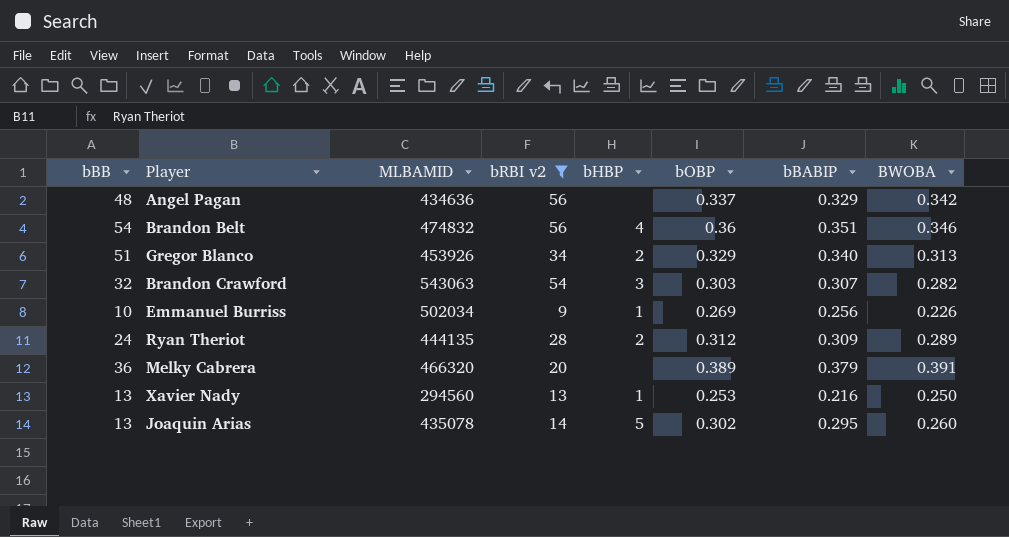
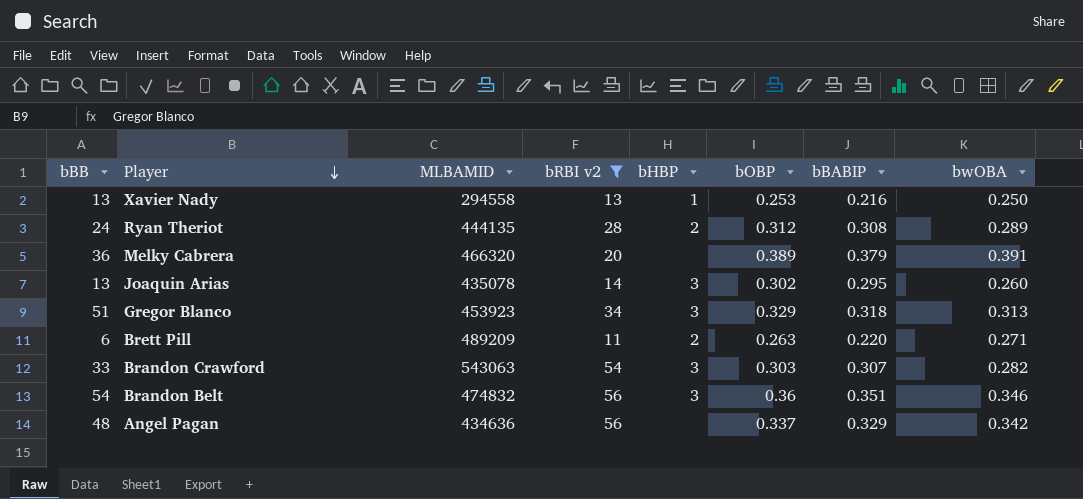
row order: none -> Player descending
column name: BWOBA -> bwOBA
row Emmanuel Burriss: 10 | 502034 | 9 | 1 | 0.269 | 0.256 | 0.226 -> none
Xavier Nady | MLBAMID: 294560 -> 294558
Ryan Theriot | bBABIP: 0.309 -> 0.308
Joaquin Arias | bHBP: 5 -> 3
Gregor Blanco | MLBAMID: 453926 -> 453923
Gregor Blanco | bHBP: 2 -> 3
Gregor Blanco | bBABIP: 0.340 -> 0.318
row Brett Pill: none -> 6 | 489209 | 11 | 2 | 0.263 | 0.220 | 0.271
Brandon Crawford | bBB: 32 -> 33
Brandon Belt | bHBP: 4 -> 3

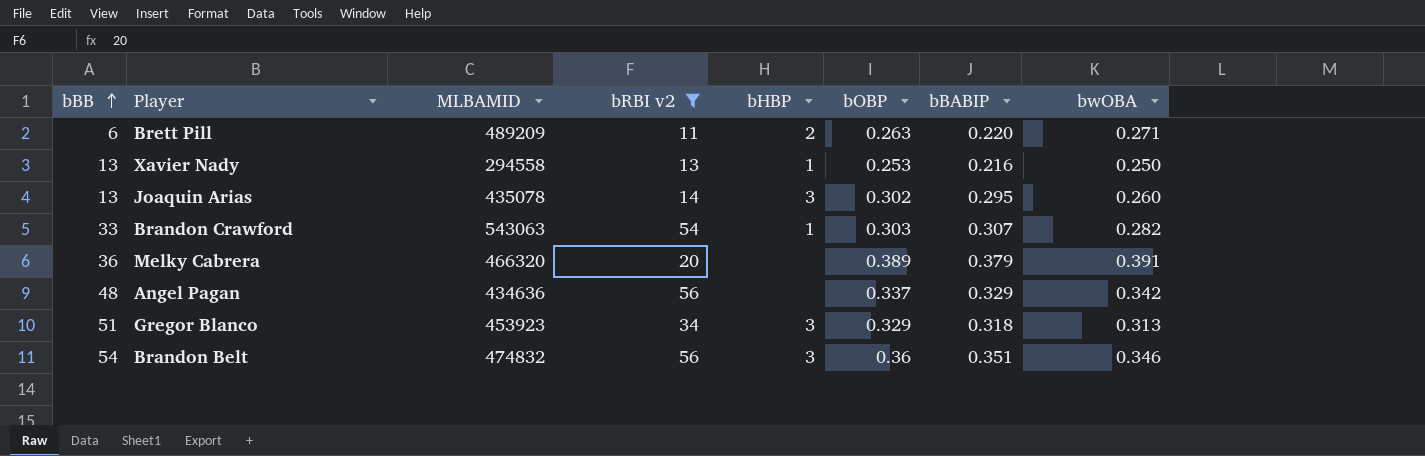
row order: Player descending -> bBB ascending
row Ryan Theriot: 24 | 444135 | 28 | 2 | 0.312 | 0.308 | 0.289 -> none
Brandon Crawford | bHBP: 3 -> 1

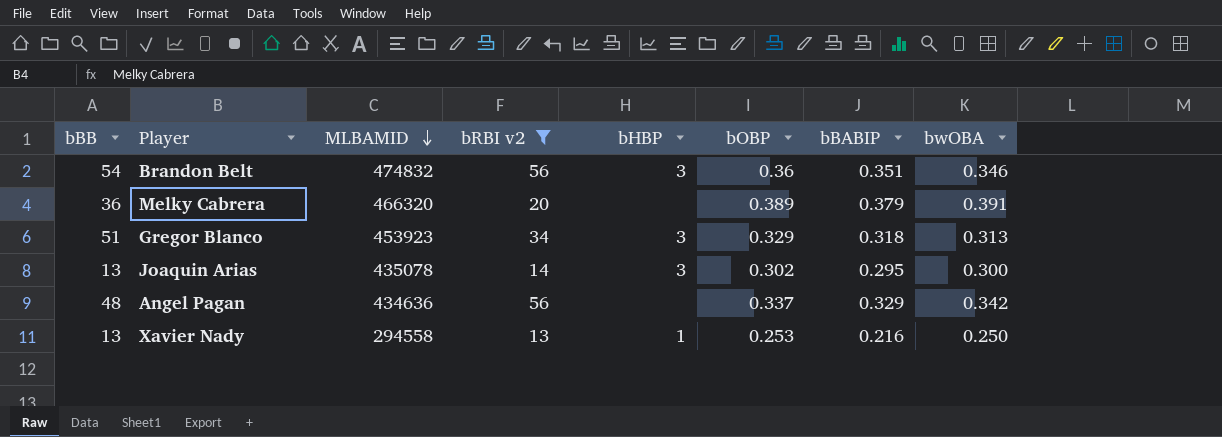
row order: bBB ascending -> MLBAMID descending
row Brett Pill: 6 | 489209 | 11 | 2 | 0.263 | 0.220 | 0.271 -> none
row Brandon Crawford: 33 | 543063 | 54 | 1 | 0.303 | 0.307 | 0.282 -> none
Joaquin Arias | bwOBA: 0.260 -> 0.300

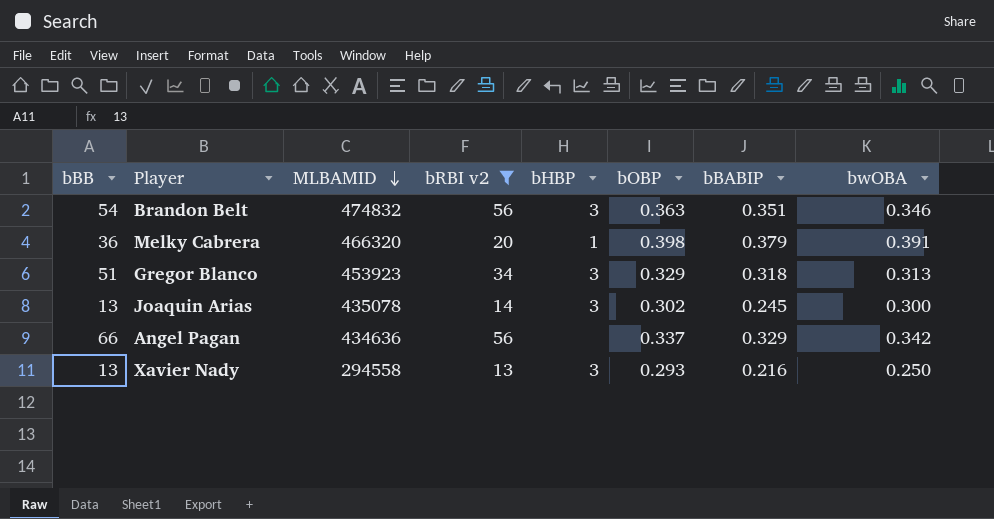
Brandon Belt | bOBP: 0.36 -> 0.363
Melky Cabrera | bHBP: none -> 1
Melky Cabrera | bOBP: 0.389 -> 0.398
Joaquin Arias | bBABIP: 0.295 -> 0.245
Angel Pagan | bBB: 48 -> 66
Xavier Nady | bHBP: 1 -> 3
Xavier Nady | bOBP: 0.253 -> 0.293

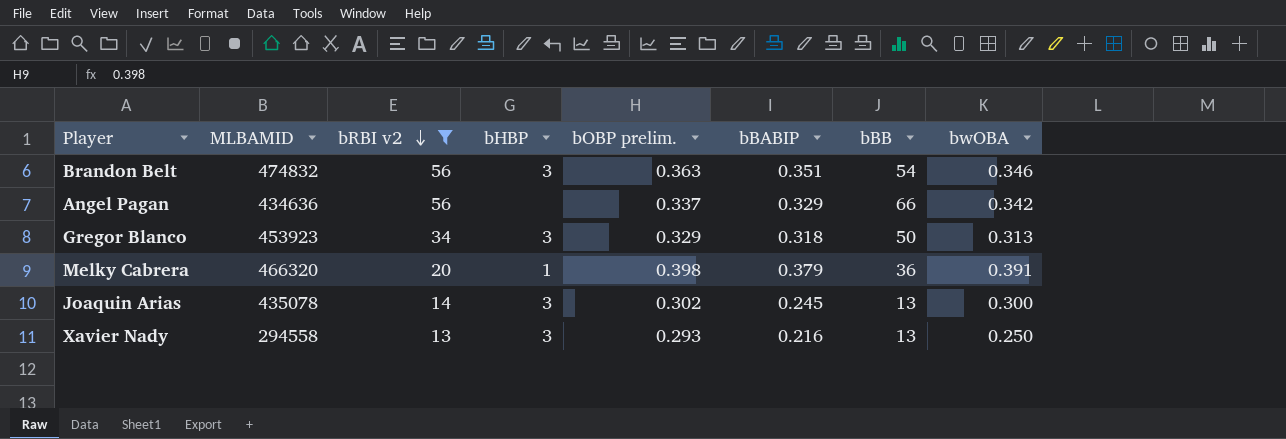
row order: MLBAMID descending -> bRBI v2 descending
column name: bOBP -> bOBP prelim.
column bBB | position: 1 -> 7
Gregor Blanco | bBB: 51 -> 50

